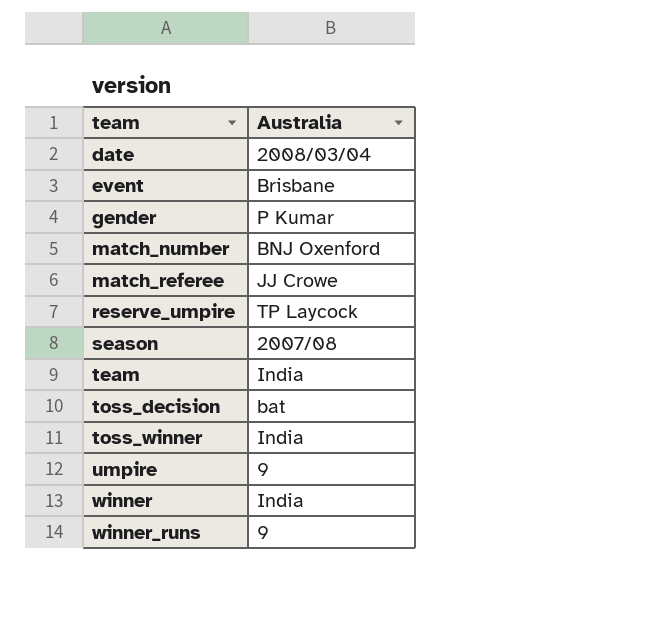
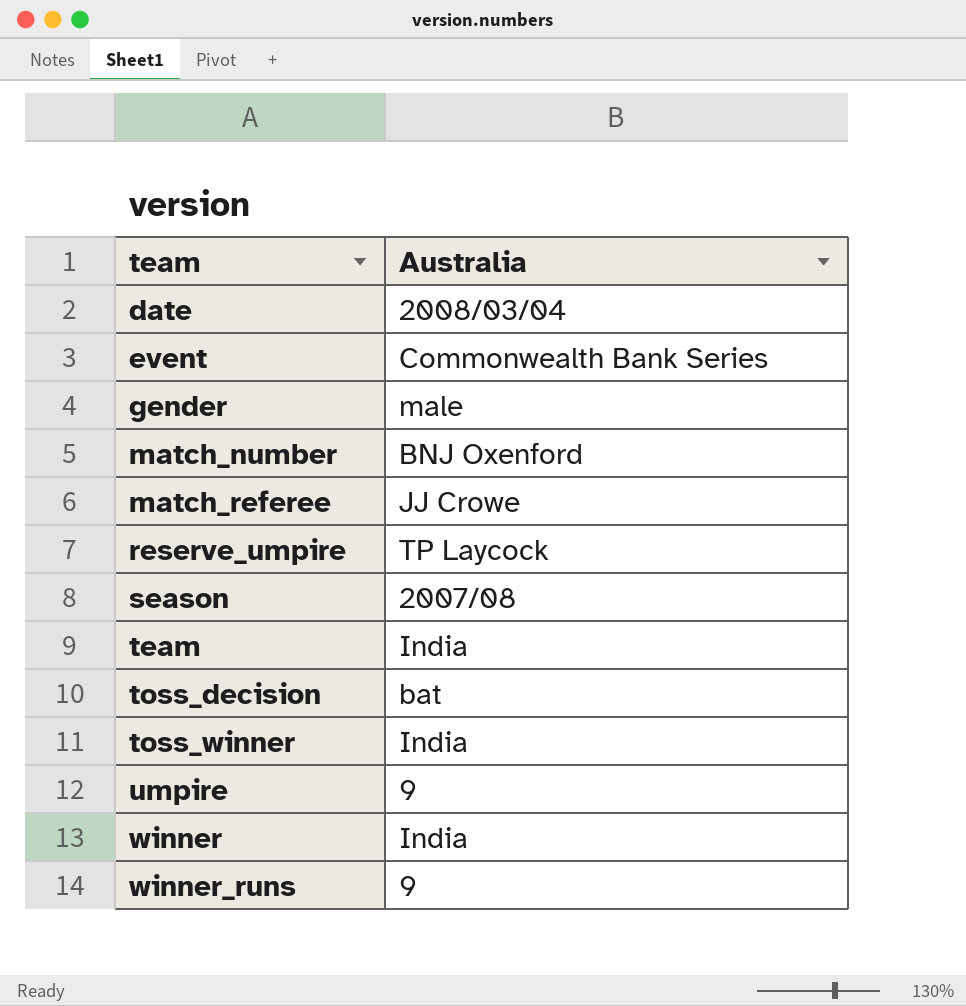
event | Australia: Brisbane -> Commonwealth Bank Series
gender | Australia: P Kumar -> male

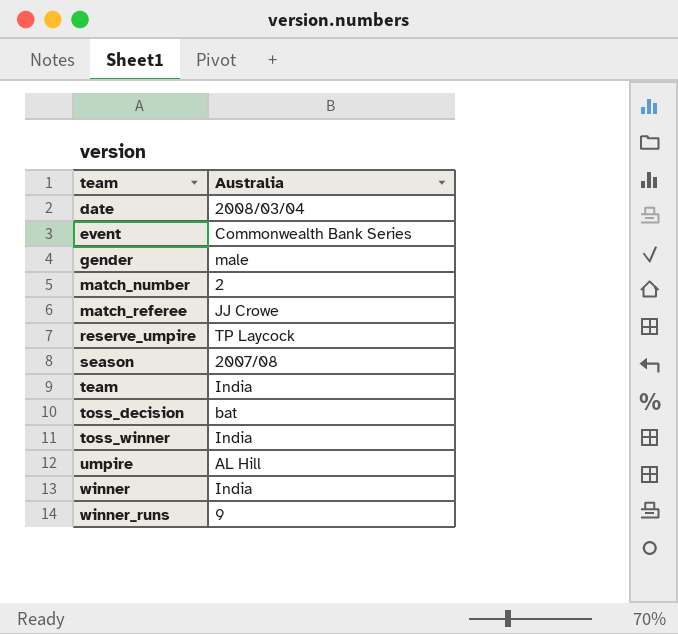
match_number | Australia: BNJ Oxenford -> 2
umpire | Australia: 9 -> AL Hill

